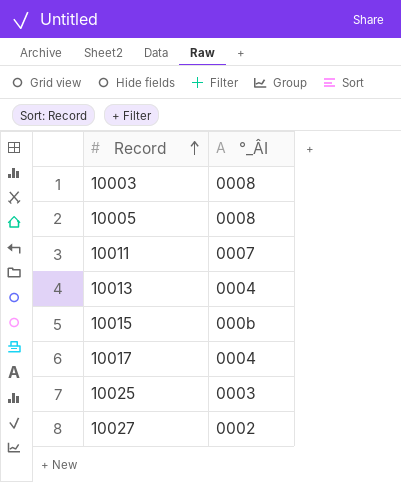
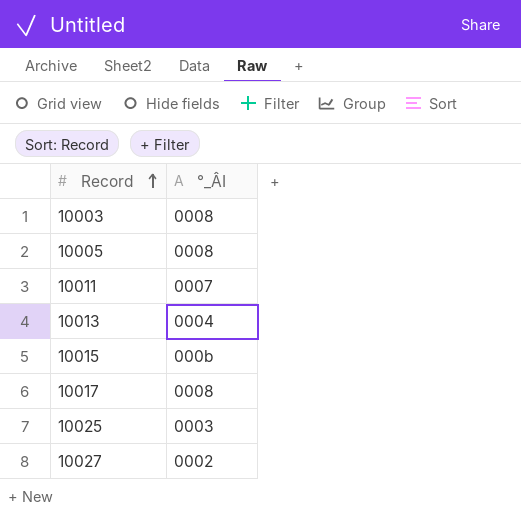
10017 | °_ÂI: 0004 -> 0008

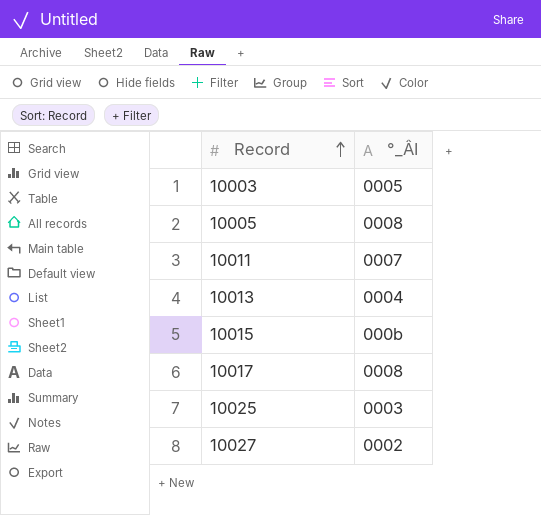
10003 | °_ÂI: 0008 -> 0005

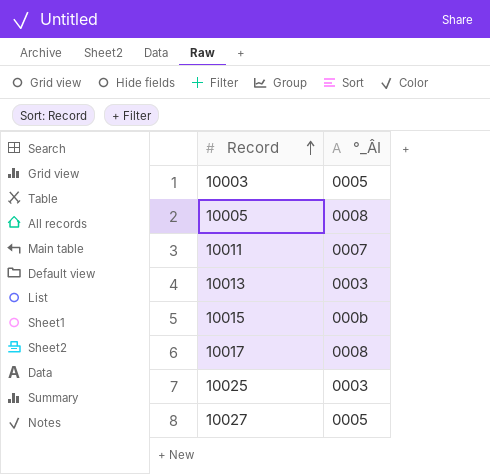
10013 | °_ÂI: 0004 -> 0003
10027 | °_ÂI: 0002 -> 0005

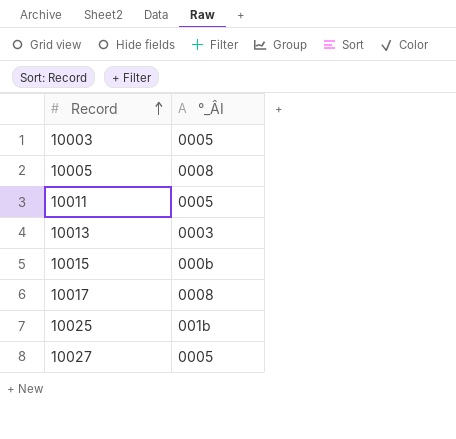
10011 | °_ÂI: 0007 -> 0005
10025 | °_ÂI: 0003 -> 001b

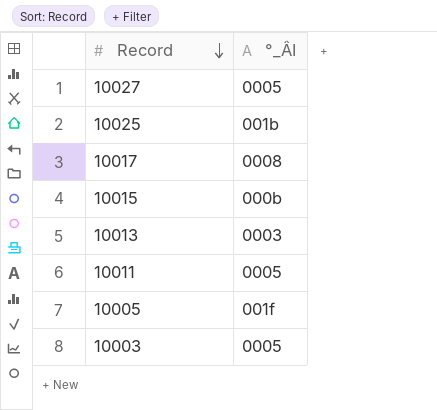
row order: Record ascending -> Record descending
10005 | °_ÂI: 0008 -> 001f

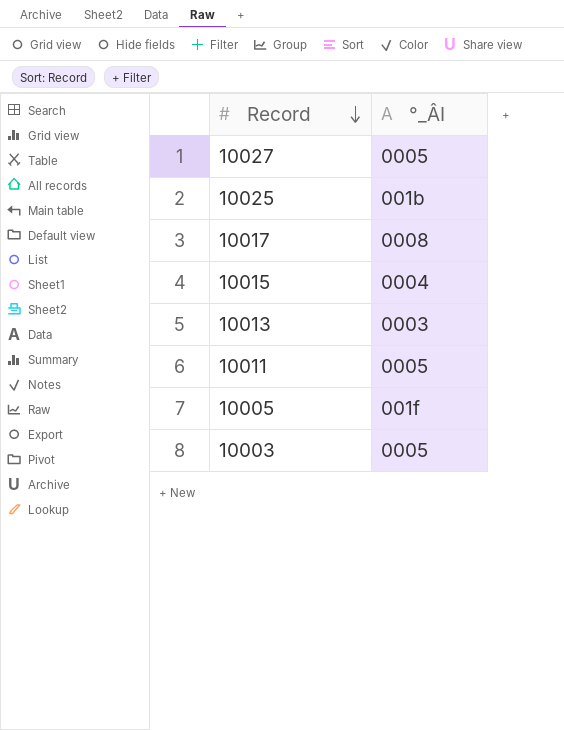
10015 | °_ÂI: 000b -> 0004

